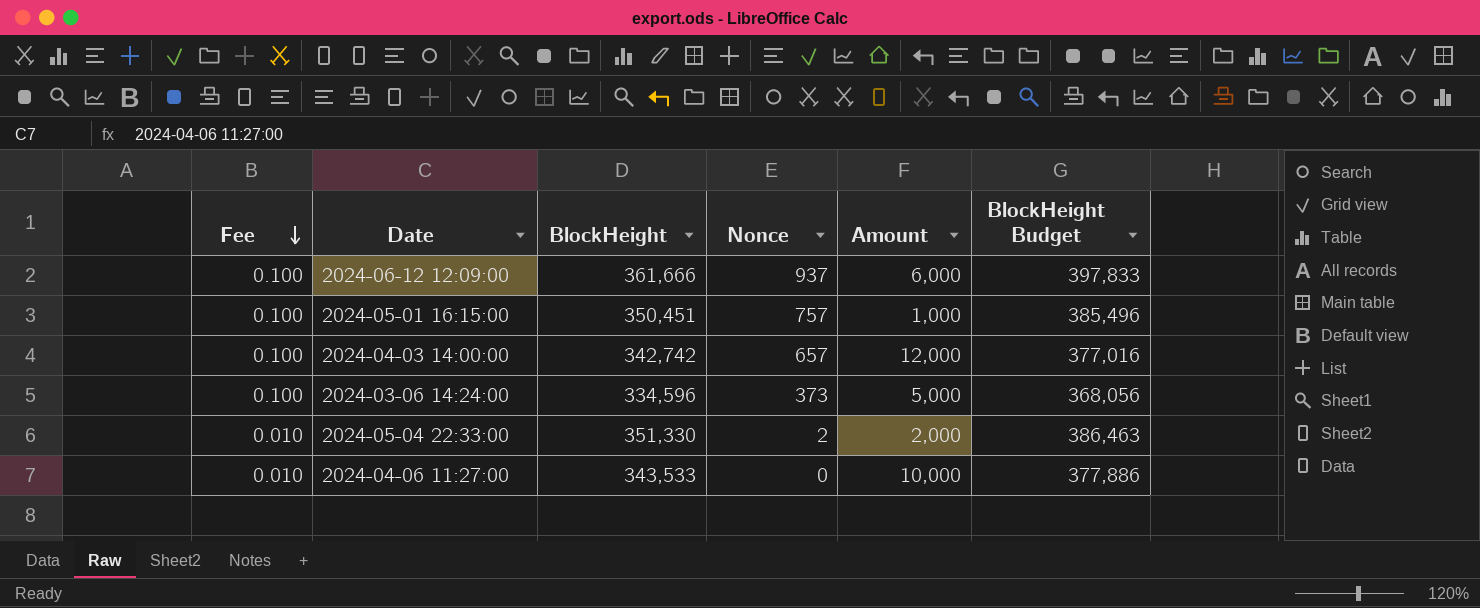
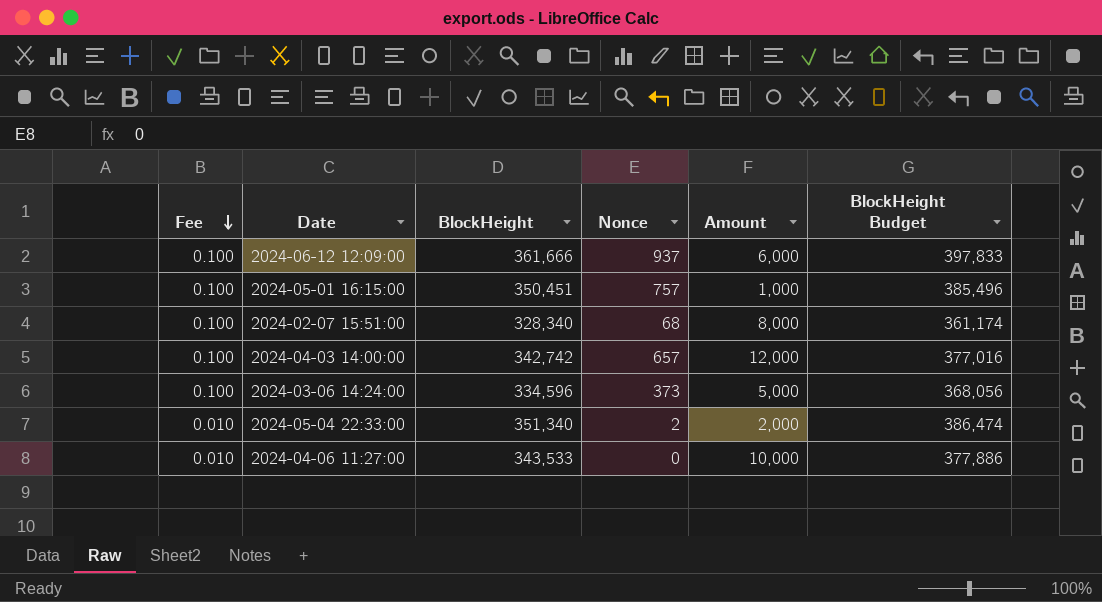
row 2024-02-07 15:51:00: none -> 0.100 | 328,340 | 68 | 8,000 | 361,174
2024-05-04 22:33:00 | BlockHeight: 351,330 -> 351,340
2024-05-04 22:33:00 | BlockHeight Budget: 386,463 -> 386,474

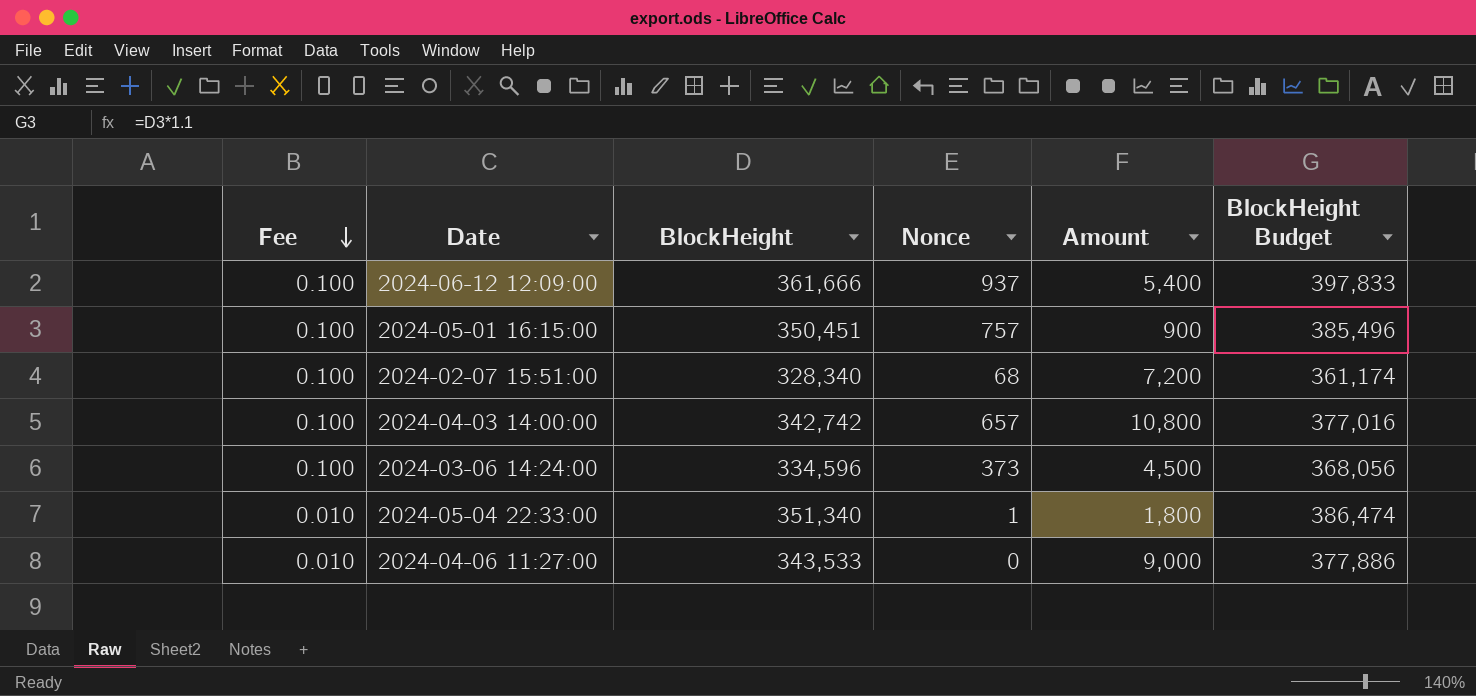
2024-06-12 12:09:00 | Amount: 6,000 -> 5,400
2024-05-01 16:15:00 | Amount: 1,000 -> 900
2024-02-07 15:51:00 | Amount: 8,000 -> 7,200
2024-04-03 14:00:00 | Amount: 12,000 -> 10,800
2024-03-06 14:24:00 | Amount: 5,000 -> 4,500
2024-05-04 22:33:00 | Nonce: 2 -> 1
2024-05-04 22:33:00 | Amount: 2,000 -> 1,800
2024-04-06 11:27:00 | Amount: 10,000 -> 9,000

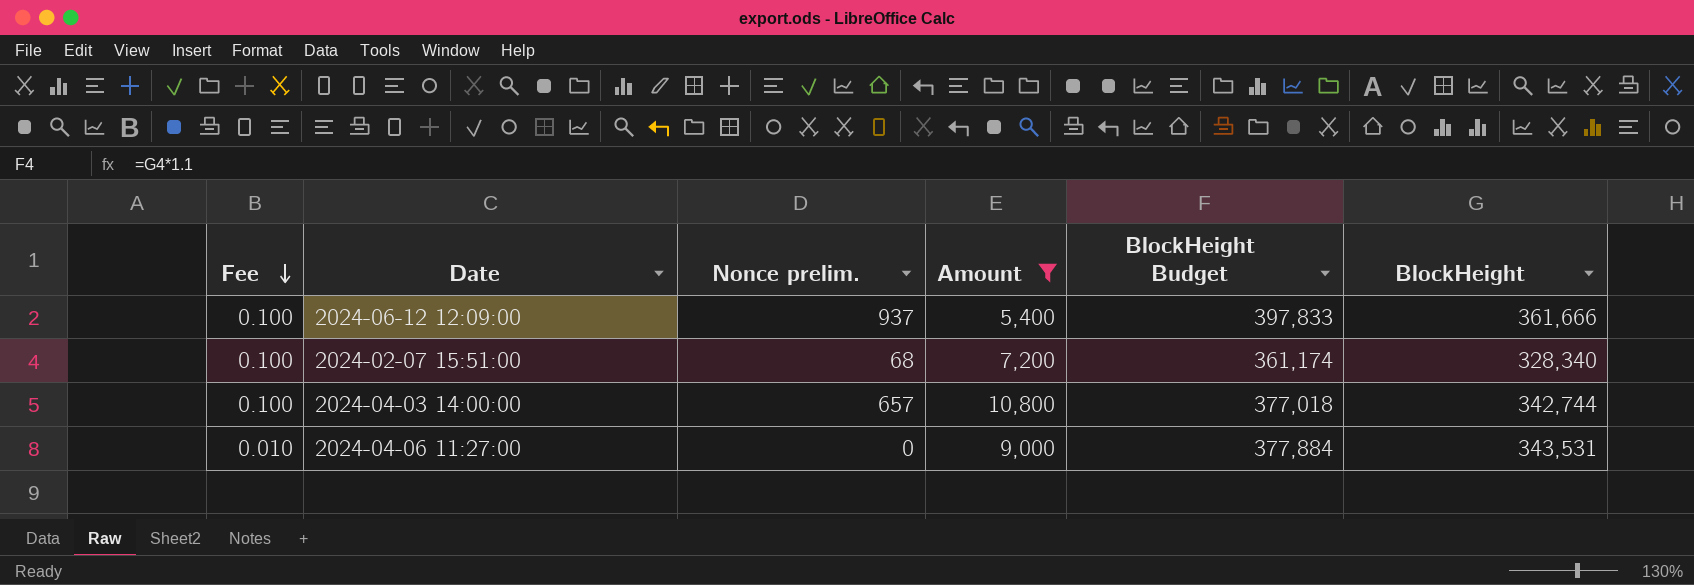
filter: none -> Amount >= 5,400
column name: Nonce -> Nonce prelim.
column BlockHeight | position: 3 -> 6
2024-04-03 14:00:00 | BlockHeight Budget: 377,016 -> 377,018
2024-04-03 14:00:00 | BlockHeight: 342,742 -> 342,744
2024-04-06 11:27:00 | BlockHeight Budget: 377,886 -> 377,884
2024-04-06 11:27:00 | BlockHeight: 343,533 -> 343,531

